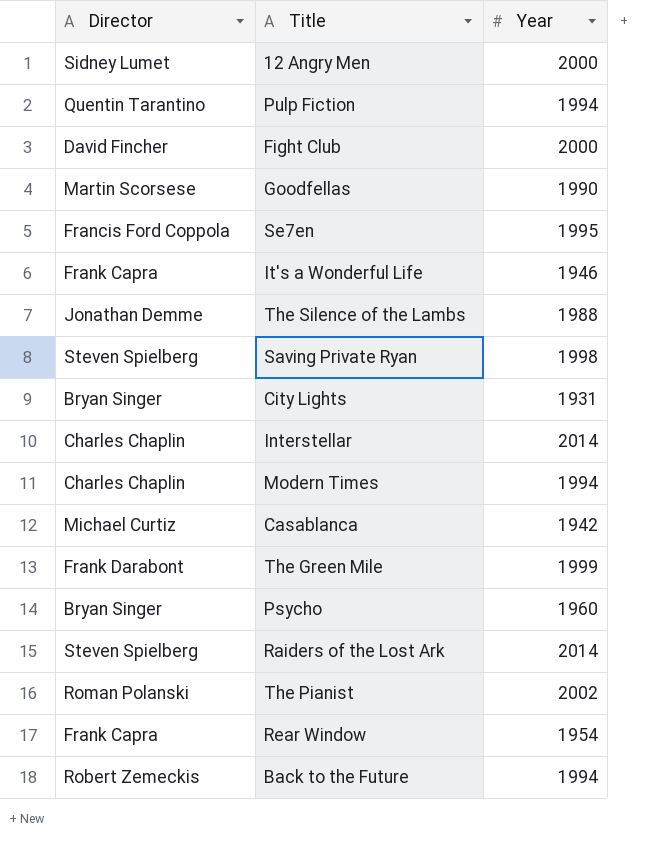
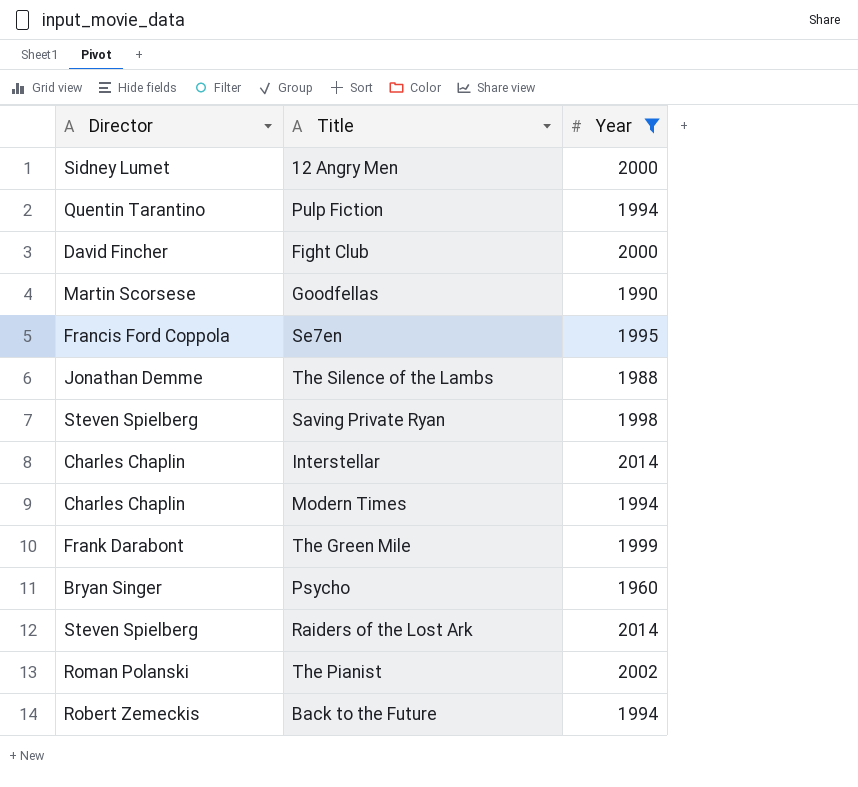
filter: none -> Year >= 1960

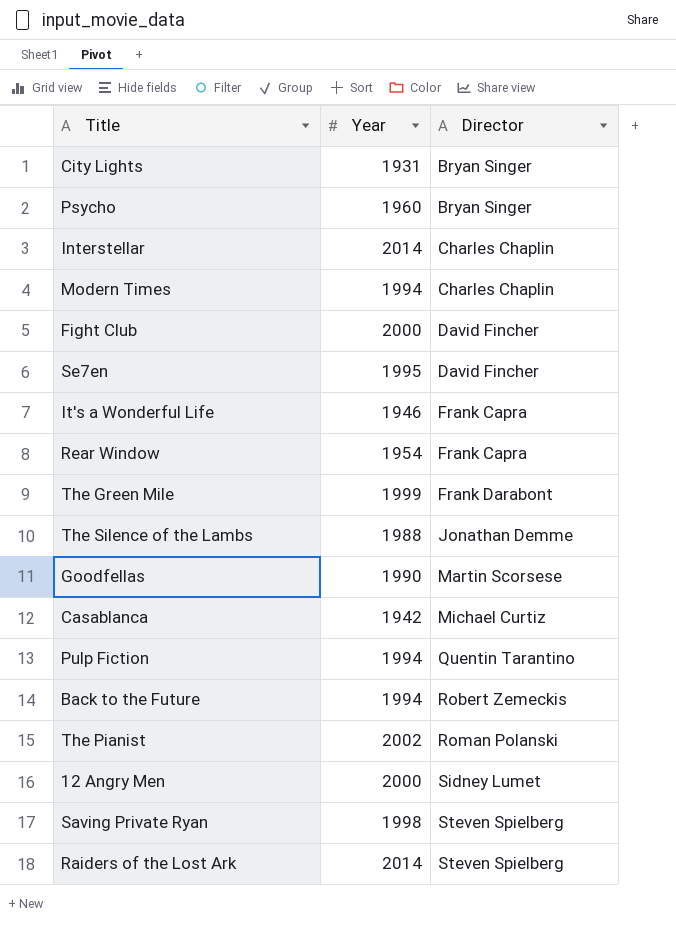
filter: Year >= 1960 -> none
row order: none -> Director ascending
column Director | position: 1 -> 3
Se7en | Director: Francis Ford Coppola -> David Fincher

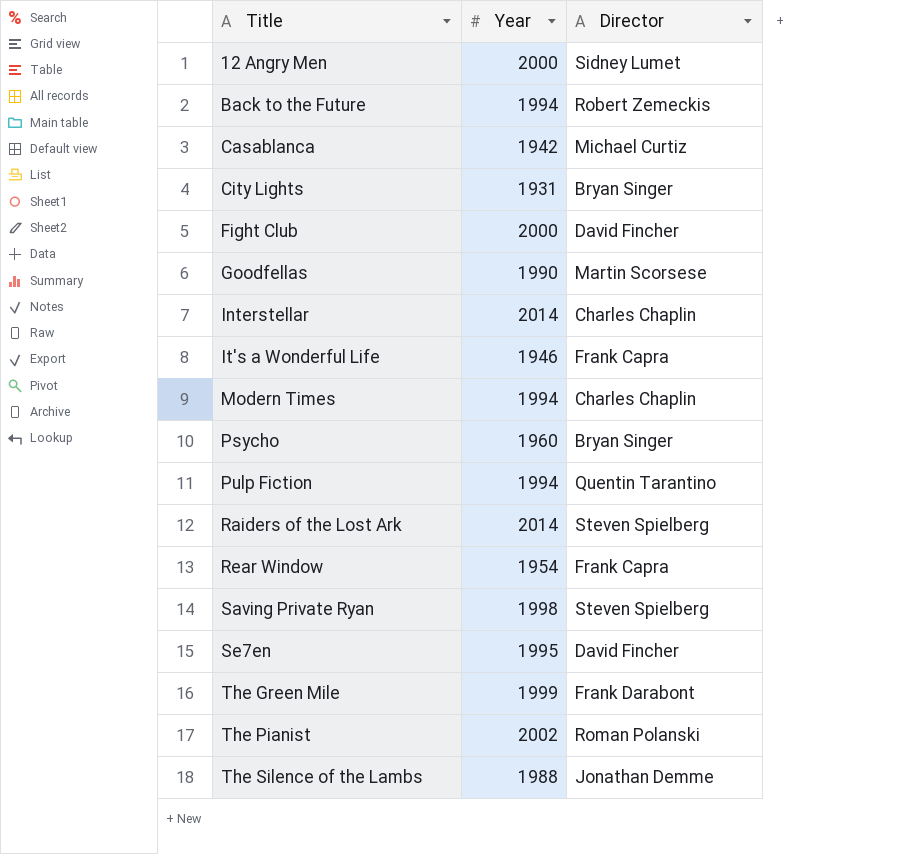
row order: Director ascending -> Title ascending

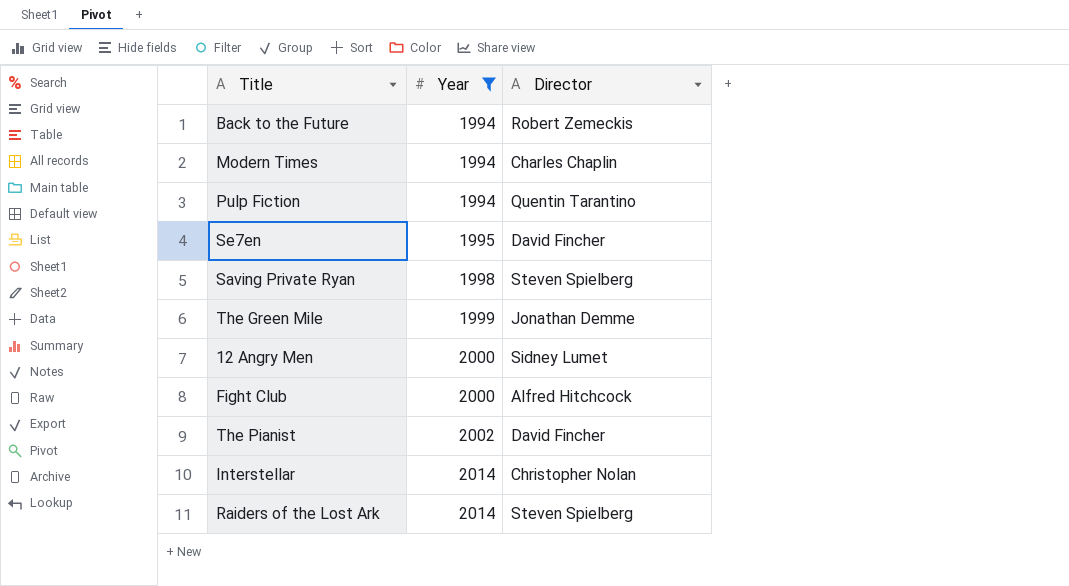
filter: none -> Year >= 1994
row order: Title ascending -> Year ascending
The Green Mile | Director: Frank Darabont -> Jonathan Demme
Fight Club | Director: David Fincher -> Alfred Hitchcock
The Pianist | Director: Roman Polanski -> David Fincher
Interstellar | Director: Charles Chaplin -> Christopher Nolan

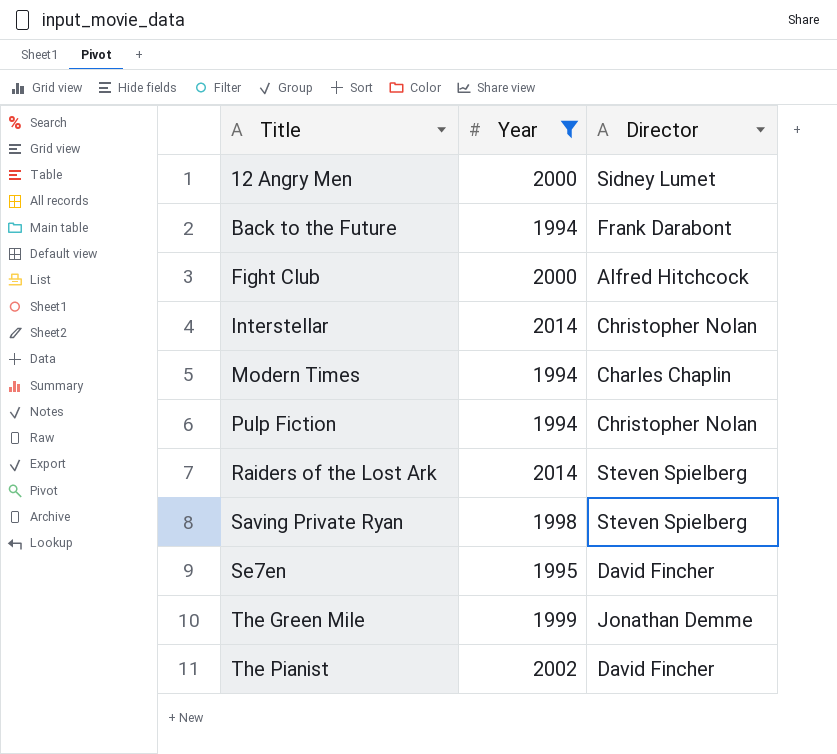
row order: Year ascending -> Title ascending
Back to the Future | Director: Robert Zemeckis -> Frank Darabont
Pulp Fiction | Director: Quentin Tarantino -> Christopher Nolan

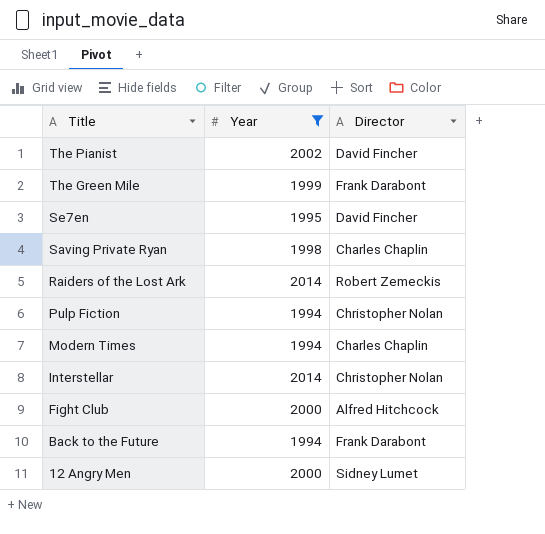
row order: Title ascending -> Title descending
The Green Mile | Director: Jonathan Demme -> Frank Darabont
Saving Private Ryan | Director: Steven Spielberg -> Charles Chaplin
Raiders of the Lost Ark | Director: Steven Spielberg -> Robert Zemeckis

